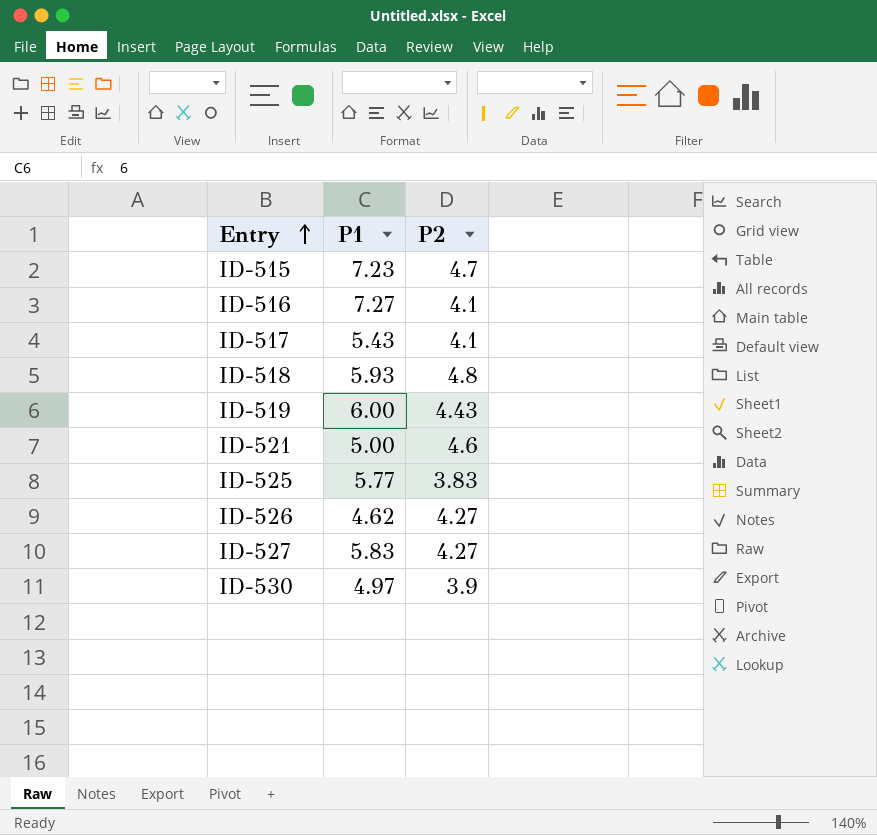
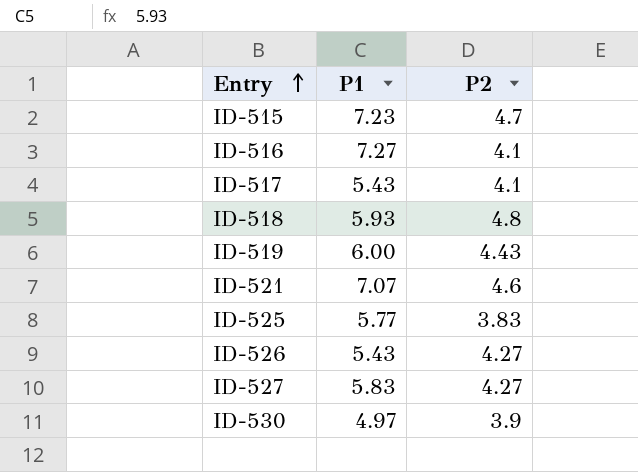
ID-521 | P1: 5.00 -> 7.07
ID-526 | P1: 4.62 -> 5.43

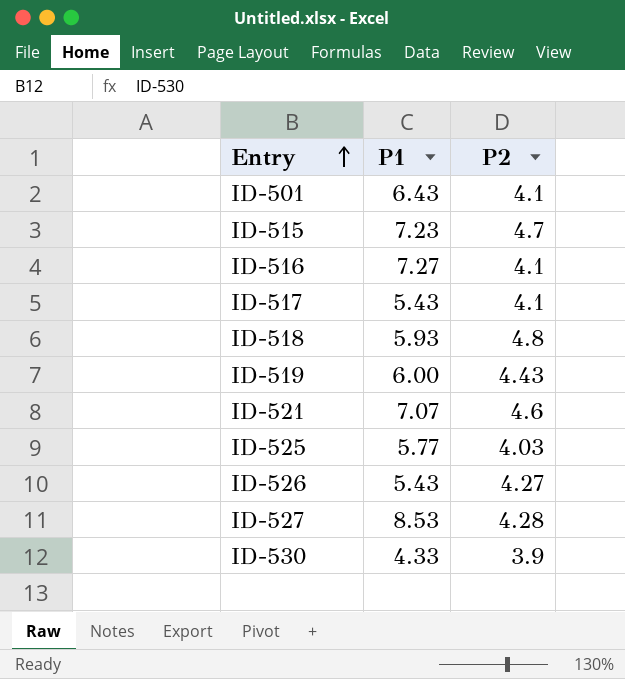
row ID-501: none -> 6.43 | 4.1
ID-525 | P2: 3.83 -> 4.03
ID-527 | P1: 5.83 -> 8.53
ID-527 | P2: 4.27 -> 4.28
ID-530 | P1: 4.97 -> 4.33

